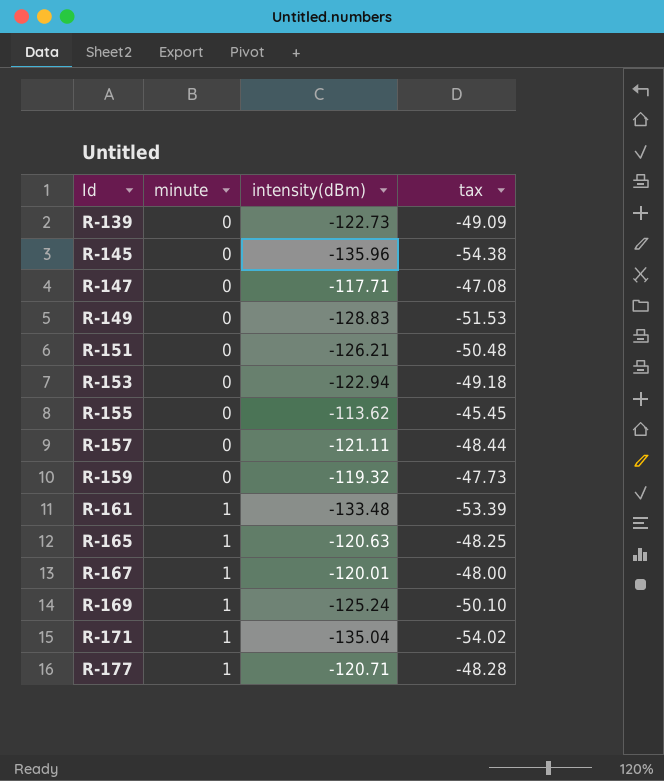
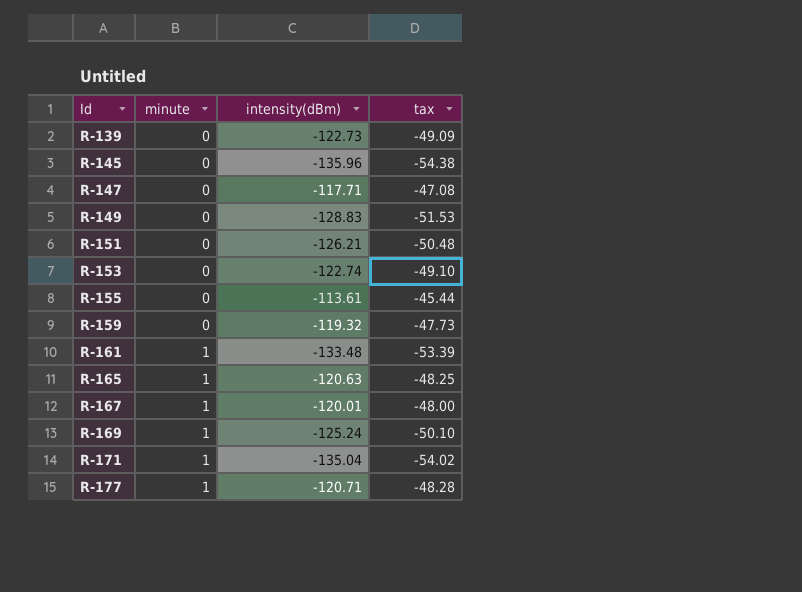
row R-157: 0 | -121.11 | -48.44 -> none
R-153 | intensity(dBm): -122.94 -> -122.74
R-153 | tax: -49.18 -> -49.10
R-155 | intensity(dBm): -113.62 -> -113.61
R-155 | tax: -45.45 -> -45.44

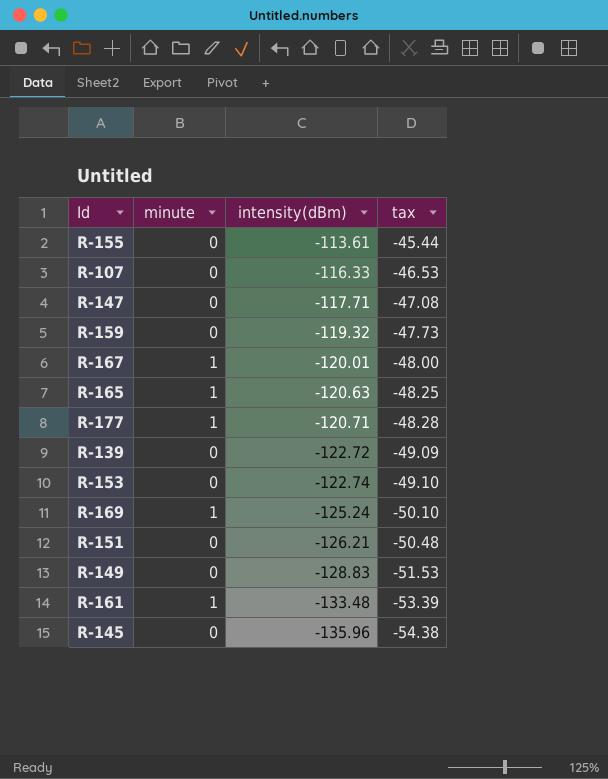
row order: Id ascending -> intensity(dBm) descending
row R-171: 1 | -135.04 | -54.02 -> none
row R-107: none -> 0 | -116.33 | -46.53
R-139 | intensity(dBm): -122.73 -> -122.72

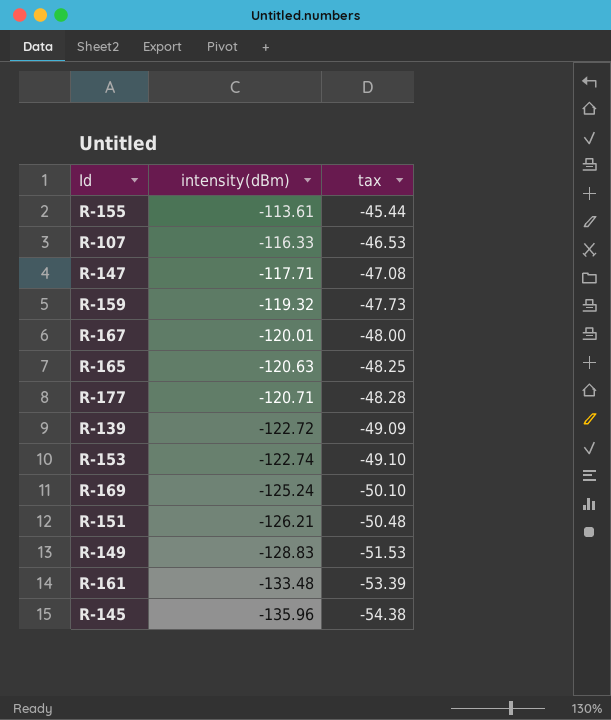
column minute | position: 2 -> none

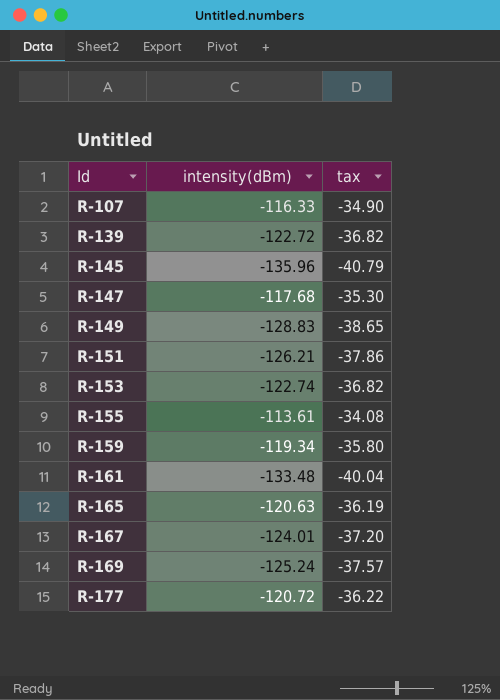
row order: intensity(dBm) descending -> Id ascending
column tax | formula: [intensity(dBm)] * 0.4 -> [intensity(dBm)] * 0.3
R-147 | intensity(dBm): -117.71 -> -117.68
R-159 | intensity(dBm): -119.32 -> -119.34
R-167 | intensity(dBm): -120.01 -> -124.01
R-177 | intensity(dBm): -120.71 -> -120.72

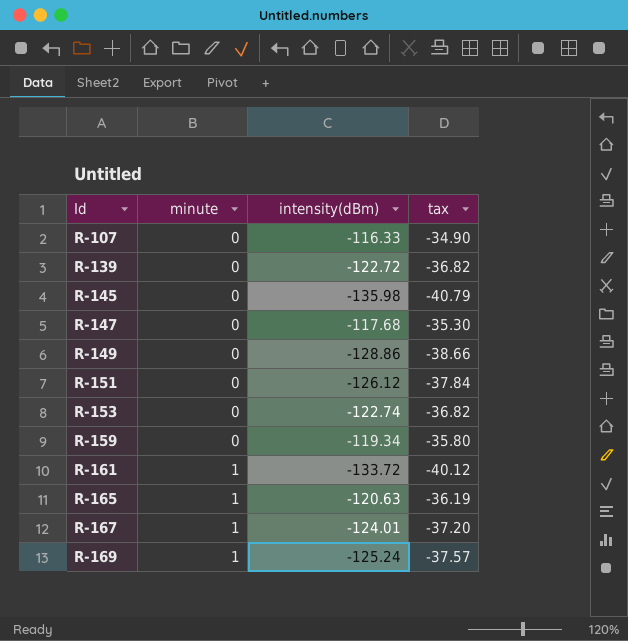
column minute | position: none -> 2
row R-155: -113.61 | -34.08 -> none
row R-177: -120.72 | -36.22 -> none
R-145 | intensity(dBm): -135.96 -> -135.98
R-149 | intensity(dBm): -128.83 -> -128.86
R-149 | tax: -38.65 -> -38.66
R-151 | intensity(dBm): -126.21 -> -126.12
R-151 | tax: -37.86 -> -37.84
R-161 | intensity(dBm): -133.48 -> -133.72
R-161 | tax: -40.04 -> -40.12

